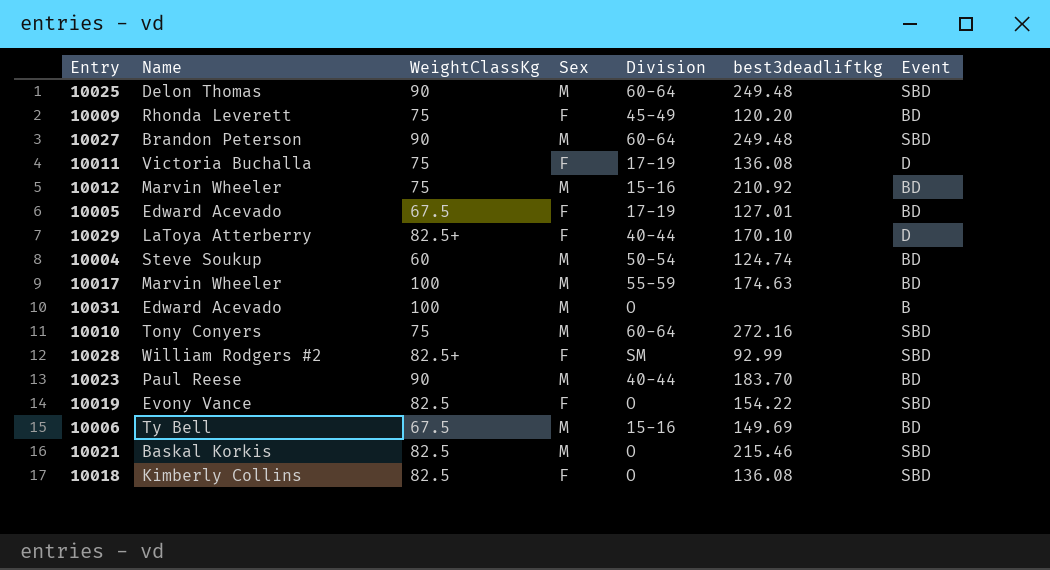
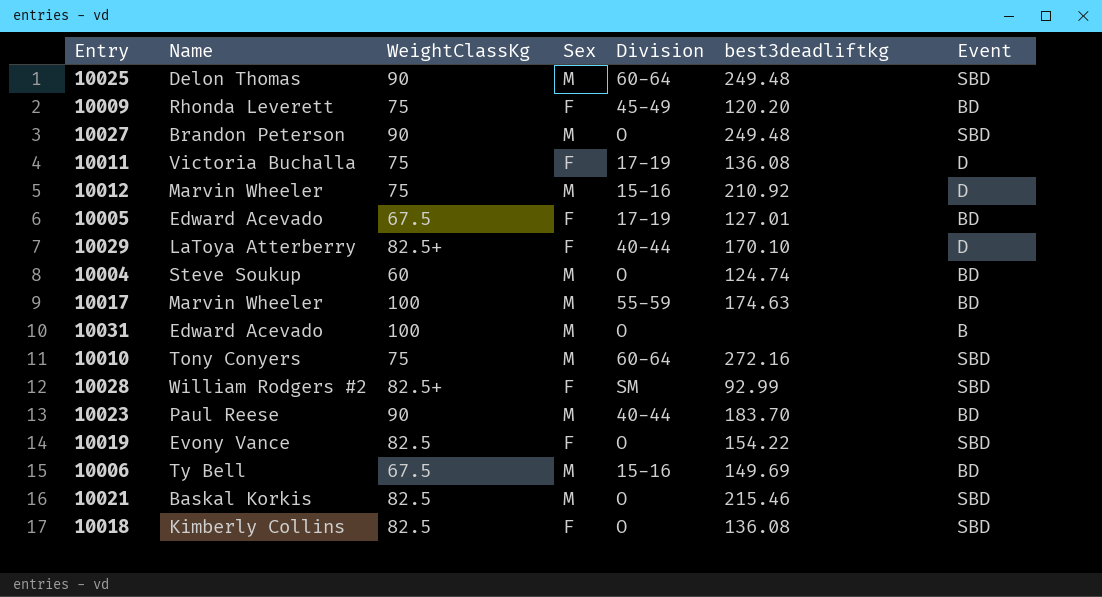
10027 | Division: 60-64 -> O
10012 | Event: BD -> D
10004 | Division: 50-54 -> O

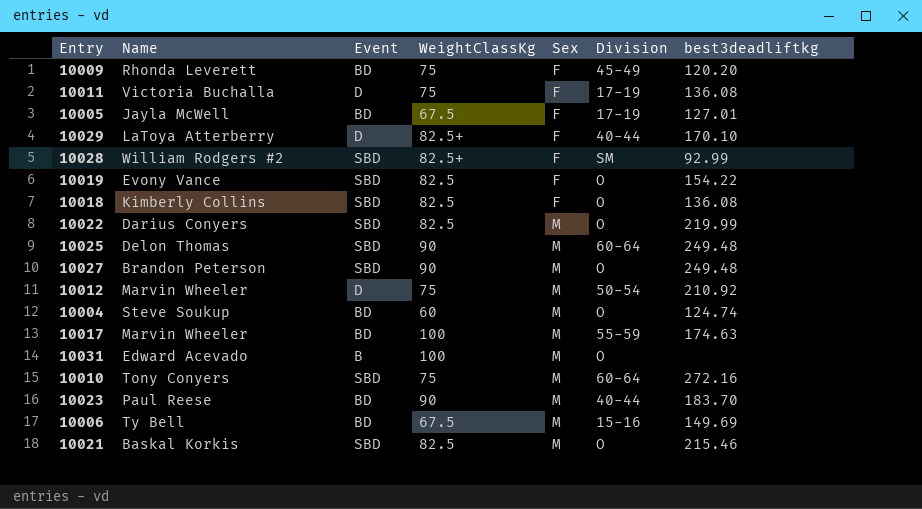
row order: none -> Sex ascending
column Event | position: 7 -> 3
10005 | Name: Edward Acevado -> Jayla McWell
row 10022: none -> Darius Conyers | SBD | 82.5 | M | O | 219.99
10012 | Division: 15-16 -> 50-54

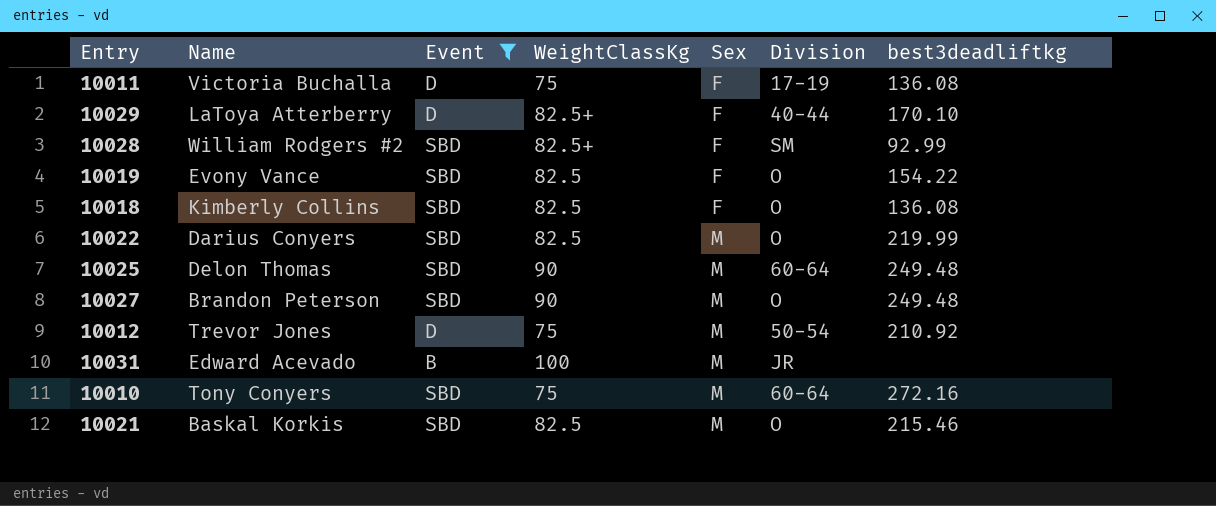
filter: none -> Event != BD
10012 | Name: Marvin Wheeler -> Trevor Jones
10031 | Division: O -> JR

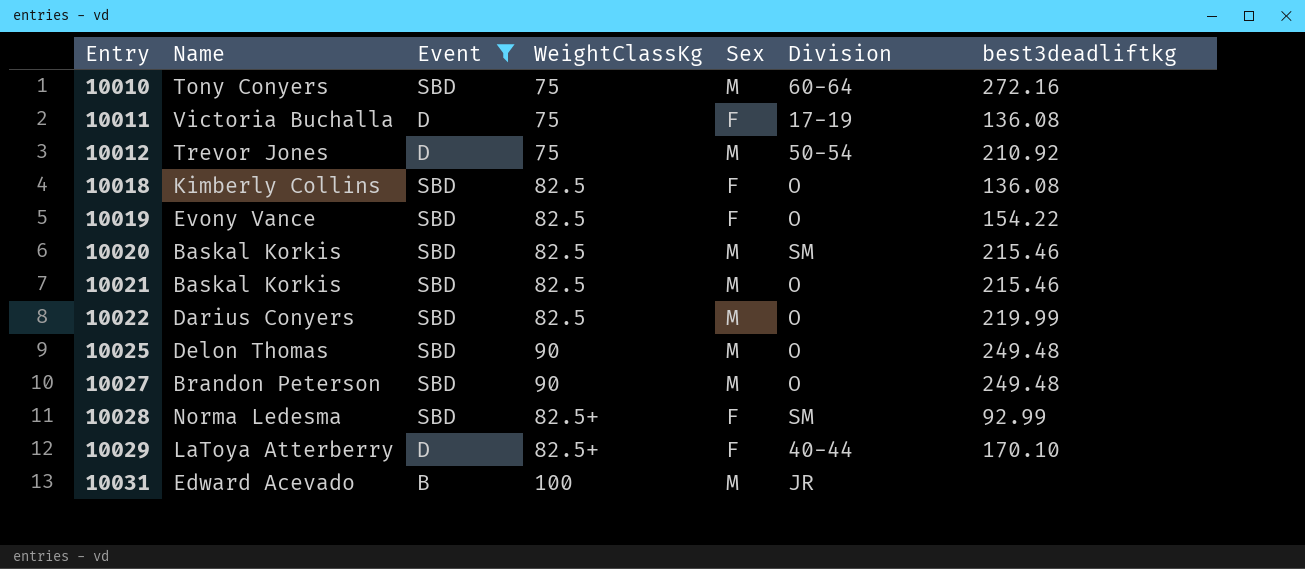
row order: Sex ascending -> Entry ascending
row 10020: none -> Baskal Korkis | SBD | 82.5 | M | SM | 215.46
10025 | Division: 60-64 -> O
10028 | Name: William Rodgers #2 -> Norma Ledesma

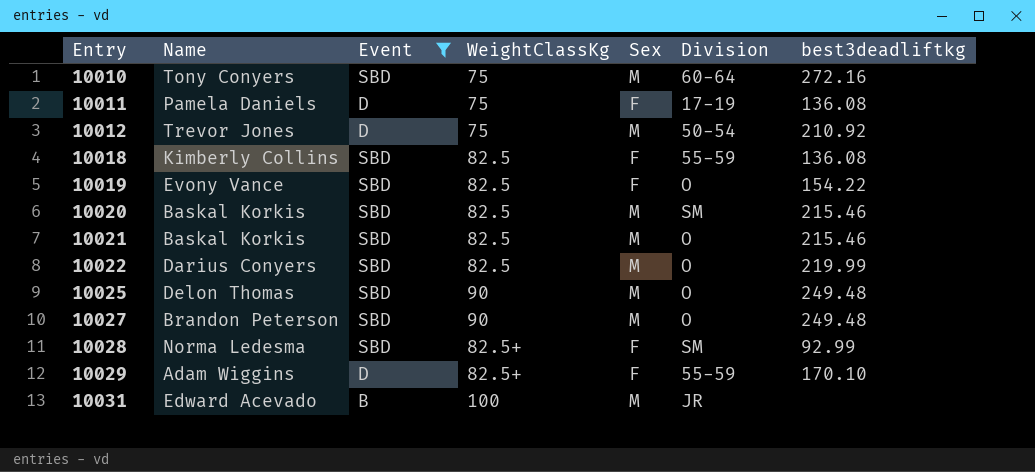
10011 | Name: Victoria Buchalla -> Pamela Daniels
10018 | Division: O -> 55-59
10029 | Name: LaToya Atterberry -> Adam Wiggins
10029 | Division: 40-44 -> 55-59

